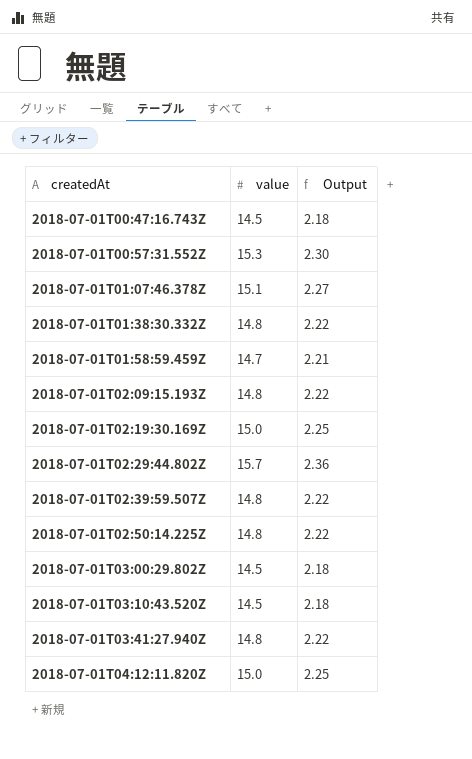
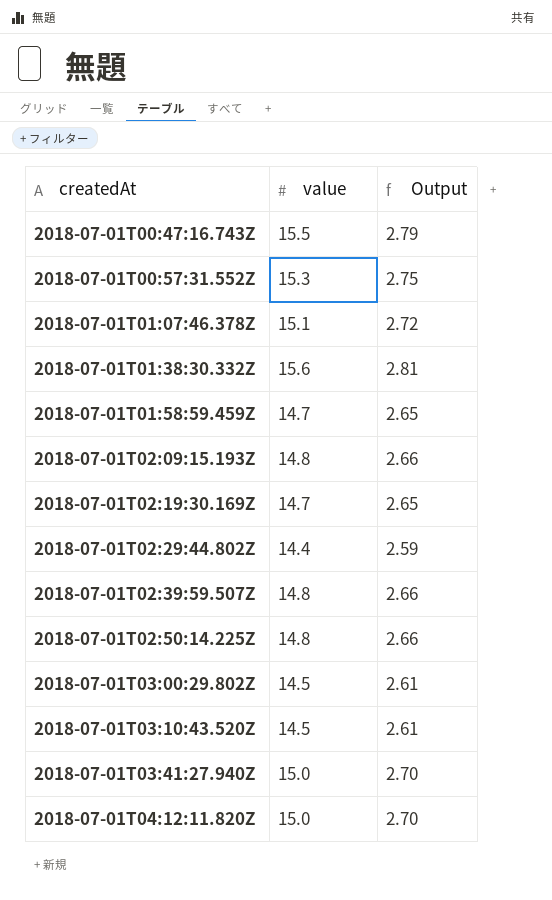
column Output | formula: [value] * 0.15 -> [value] * 0.18
2018-07-01T00:47:16.743Z | value: 14.5 -> 15.5
2018-07-01T01:38:30.332Z | value: 14.8 -> 15.6
2018-07-01T02:19:30.169Z | value: 15.0 -> 14.7
2018-07-01T02:29:44.802Z | value: 15.7 -> 14.4
2018-07-01T03:41:27.940Z | value: 14.8 -> 15.0

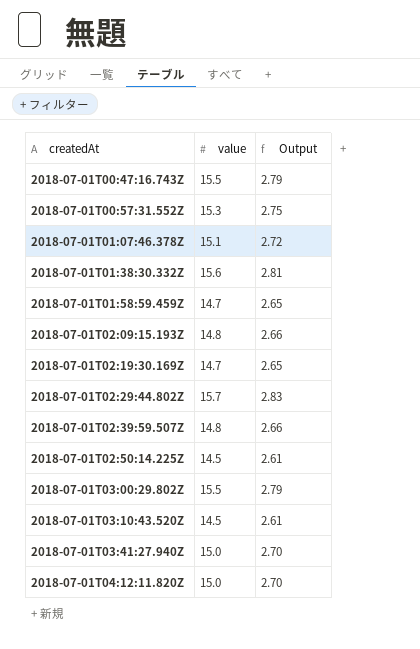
2018-07-01T02:29:44.802Z | value: 14.4 -> 15.7
2018-07-01T02:29:44.802Z | Output: 2.59 -> 2.83
2018-07-01T02:50:14.225Z | value: 14.8 -> 14.5
2018-07-01T02:50:14.225Z | Output: 2.66 -> 2.61
2018-07-01T03:00:29.802Z | value: 14.5 -> 15.5
2018-07-01T03:00:29.802Z | Output: 2.61 -> 2.79

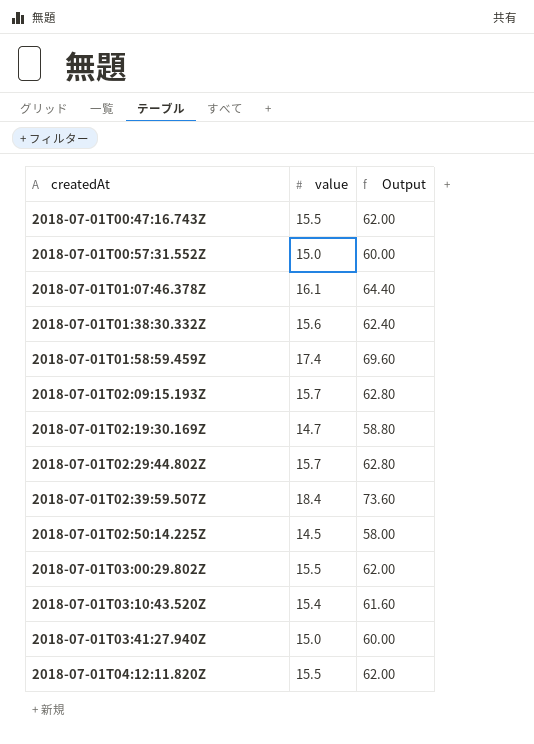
column Output | formula: [value] * 0.18 -> [value] * 4
2018-07-01T00:57:31.552Z | value: 15.3 -> 15.0
2018-07-01T01:07:46.378Z | value: 15.1 -> 16.1
2018-07-01T01:58:59.459Z | value: 14.7 -> 17.4
2018-07-01T02:09:15.193Z | value: 14.8 -> 15.7
2018-07-01T02:39:59.507Z | value: 14.8 -> 18.4
2018-07-01T03:10:43.520Z | value: 14.5 -> 15.4
2018-07-01T04:12:11.820Z | value: 15.0 -> 15.5

